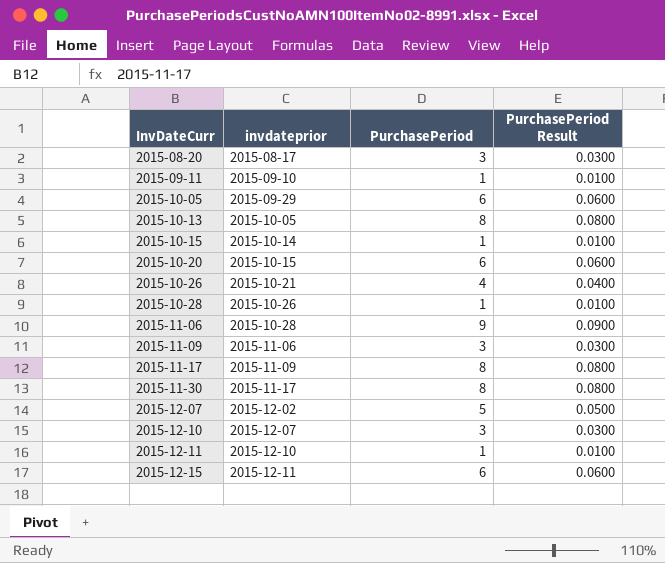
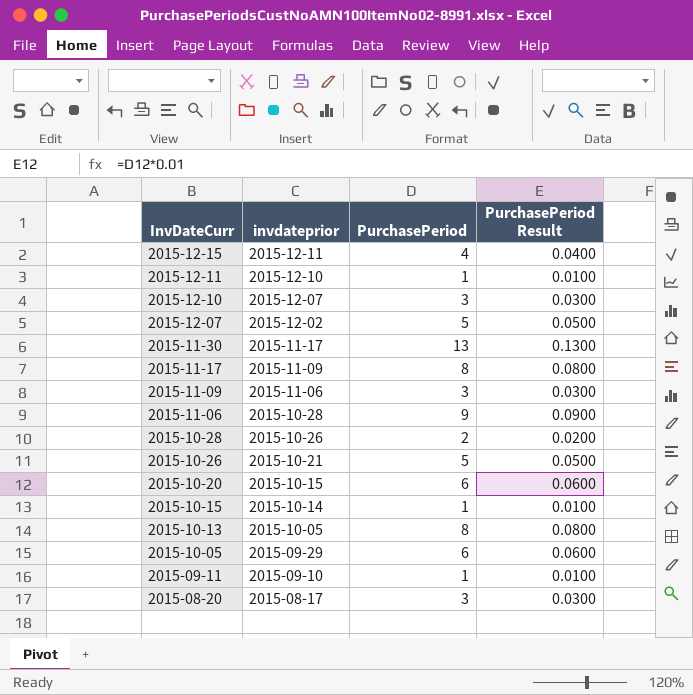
row order: InvDateCurr ascending -> InvDateCurr descending
2015-12-15 | PurchasePeriod: 6 -> 4
2015-12-15 | PurchasePeriod Result: 0.0600 -> 0.0400
2015-11-30 | PurchasePeriod: 8 -> 13
2015-11-30 | PurchasePeriod Result: 0.0800 -> 0.1300
2015-10-28 | PurchasePeriod: 1 -> 2
2015-10-28 | PurchasePeriod Result: 0.0100 -> 0.0200
2015-10-26 | PurchasePeriod: 4 -> 5
2015-10-26 | PurchasePeriod Result: 0.0400 -> 0.0500

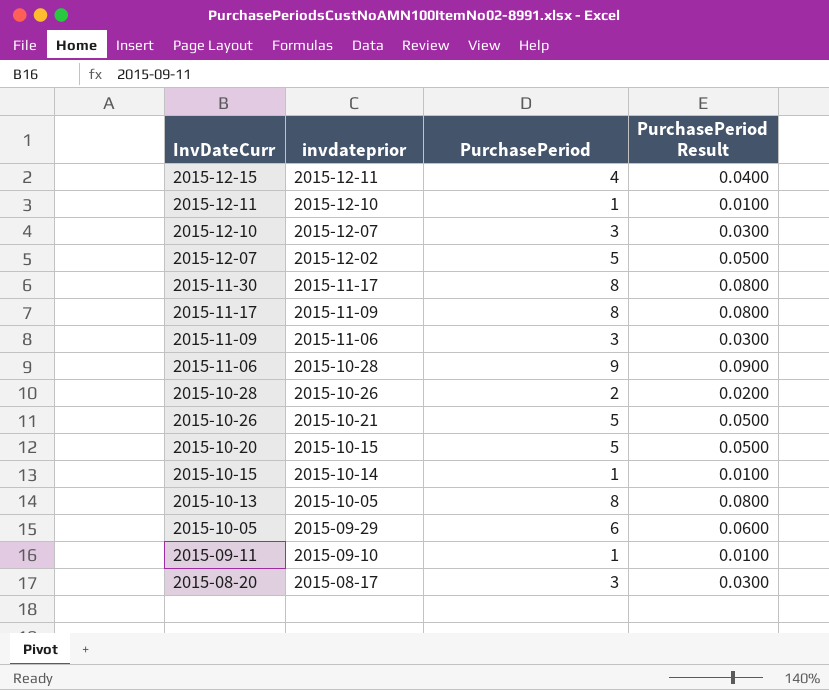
2015-11-30 | PurchasePeriod: 13 -> 8
2015-11-30 | PurchasePeriod Result: 0.1300 -> 0.0800
2015-10-20 | PurchasePeriod: 6 -> 5
2015-10-20 | PurchasePeriod Result: 0.0600 -> 0.0500

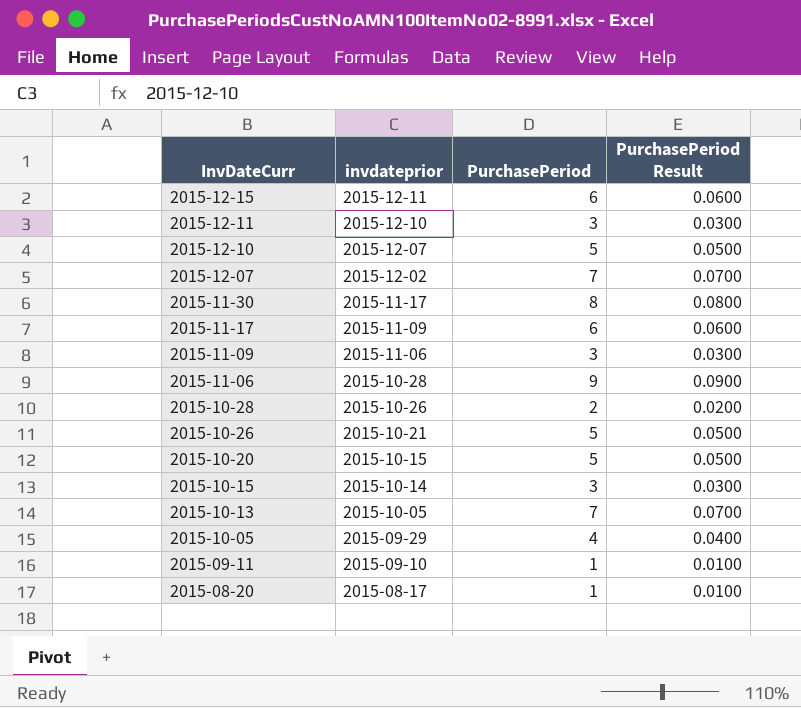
2015-12-15 | PurchasePeriod: 4 -> 6
2015-12-15 | PurchasePeriod Result: 0.0400 -> 0.0600
2015-12-11 | PurchasePeriod: 1 -> 3
2015-12-11 | PurchasePeriod Result: 0.0100 -> 0.0300
2015-12-10 | PurchasePeriod: 3 -> 5
2015-12-10 | PurchasePeriod Result: 0.0300 -> 0.0500
2015-12-07 | PurchasePeriod: 5 -> 7
2015-12-07 | PurchasePeriod Result: 0.0500 -> 0.0700
2015-11-17 | PurchasePeriod: 8 -> 6
2015-11-17 | PurchasePeriod Result: 0.0800 -> 0.0600
2015-10-15 | PurchasePeriod: 1 -> 3
2015-10-15 | PurchasePeriod Result: 0.0100 -> 0.0300
2015-10-13 | PurchasePeriod: 8 -> 7
2015-10-13 | PurchasePeriod Result: 0.0800 -> 0.0700
2015-10-05 | PurchasePeriod: 6 -> 4
2015-10-05 | PurchasePeriod Result: 0.0600 -> 0.0400
2015-08-20 | PurchasePeriod: 3 -> 1
2015-08-20 | PurchasePeriod Result: 0.0300 -> 0.0100

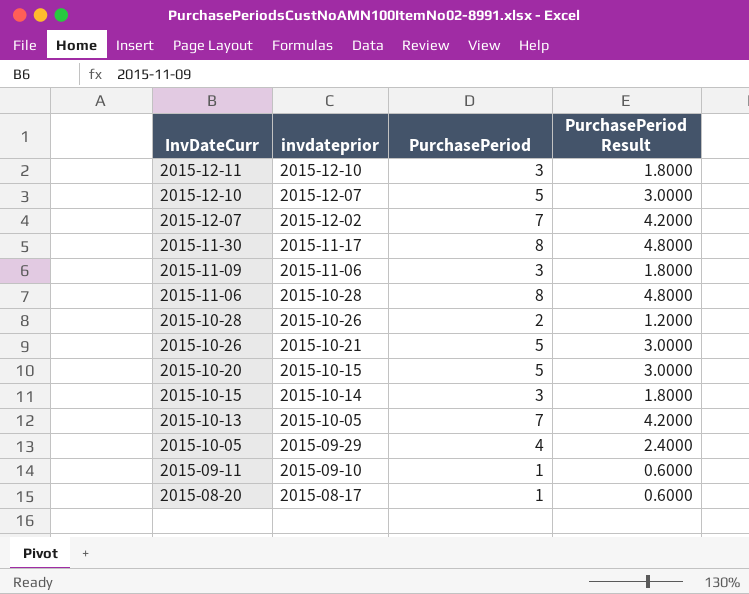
column PurchasePeriod Result | formula: [PurchasePeriod] * 0.01 -> [PurchasePeriod] * 0.6
row 2015-12-15: 2015-12-11 | 6 | 0.0600 -> none
row 2015-11-17: 2015-11-09 | 6 | 0.0600 -> none
2015-11-06 | PurchasePeriod: 9 -> 8

